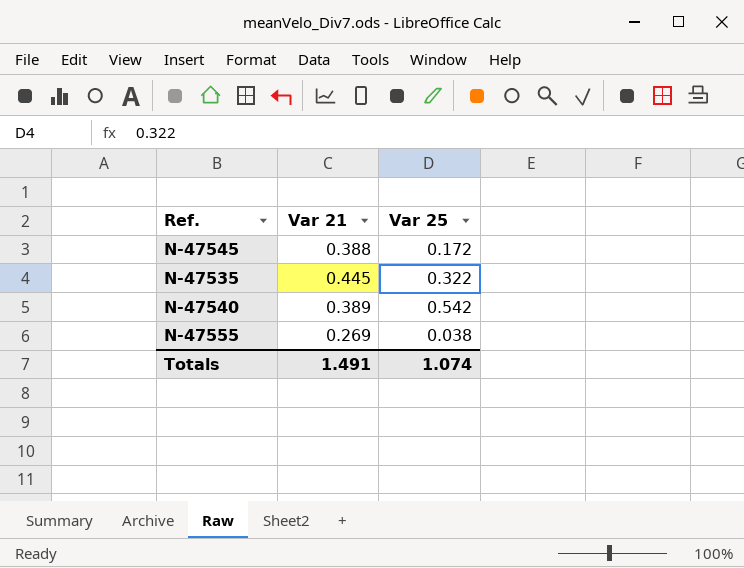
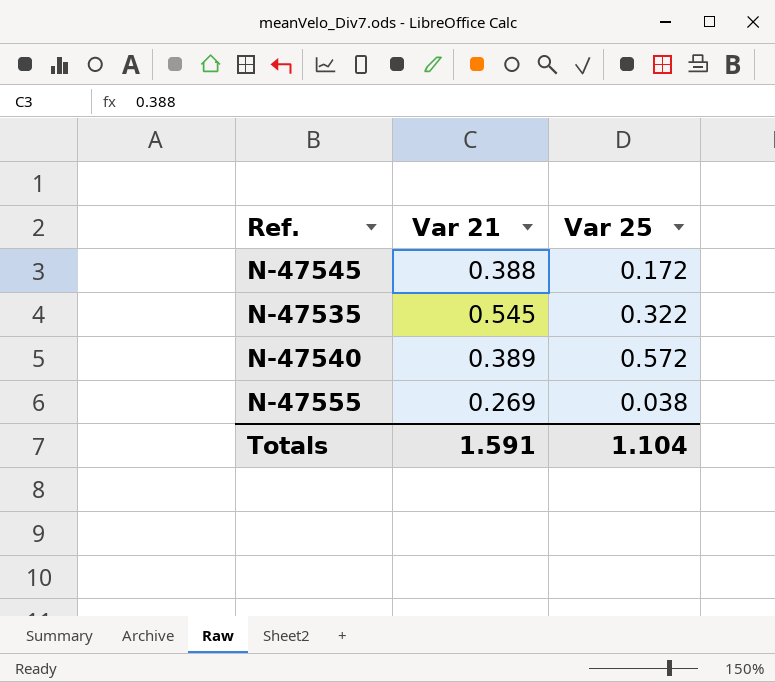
N-47535 | Var 21: 0.445 -> 0.545
N-47540 | Var 25: 0.542 -> 0.572
Totals | Var 21: 1.491 -> 1.591
Totals | Var 25: 1.074 -> 1.104

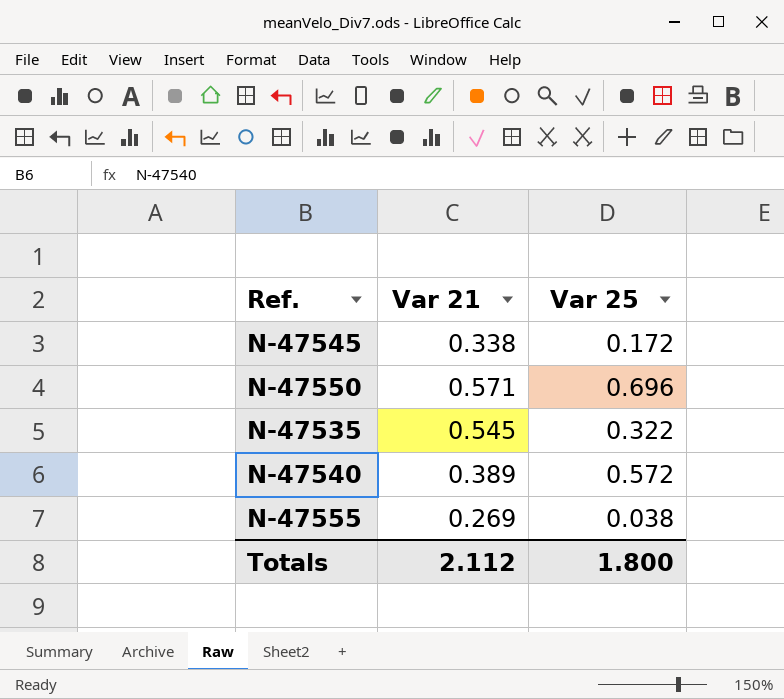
N-47545 | Var 21: 0.388 -> 0.338
row N-47550: none -> 0.571 | 0.696
Totals | Var 21: 1.591 -> 2.112
Totals | Var 25: 1.104 -> 1.800

